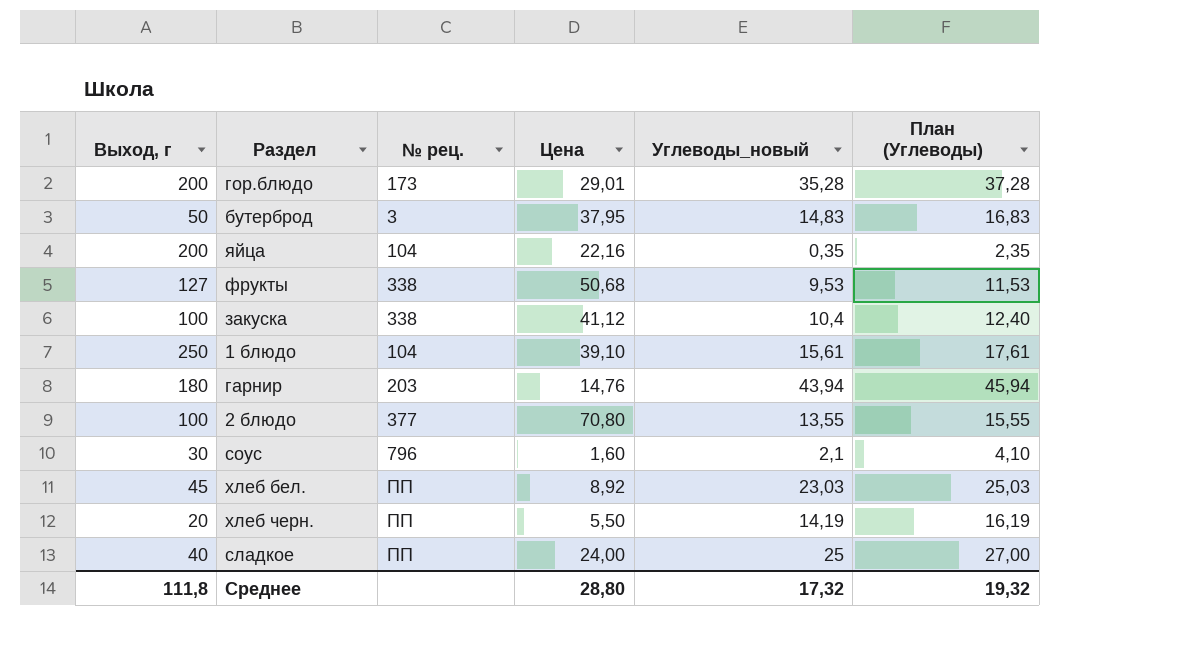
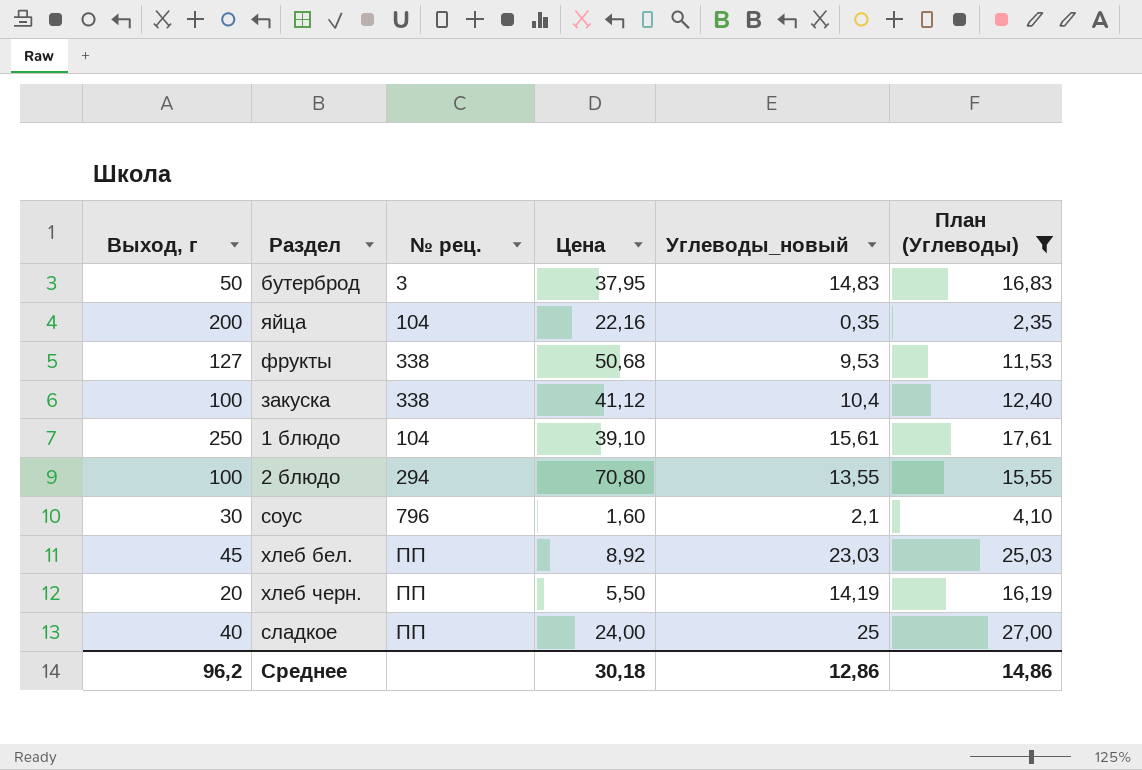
filter: none -> План (Углеводы) <= 27,00
2 блюдо | № рец.: 377 -> 294
Среднее | Выход, г: 111,8 -> 96,2
Среднее | Цена: 28,80 -> 30,18
Среднее | Углеводы_новый: 17,32 -> 12,86
Среднее | План (Углеводы): 19,32 -> 14,86

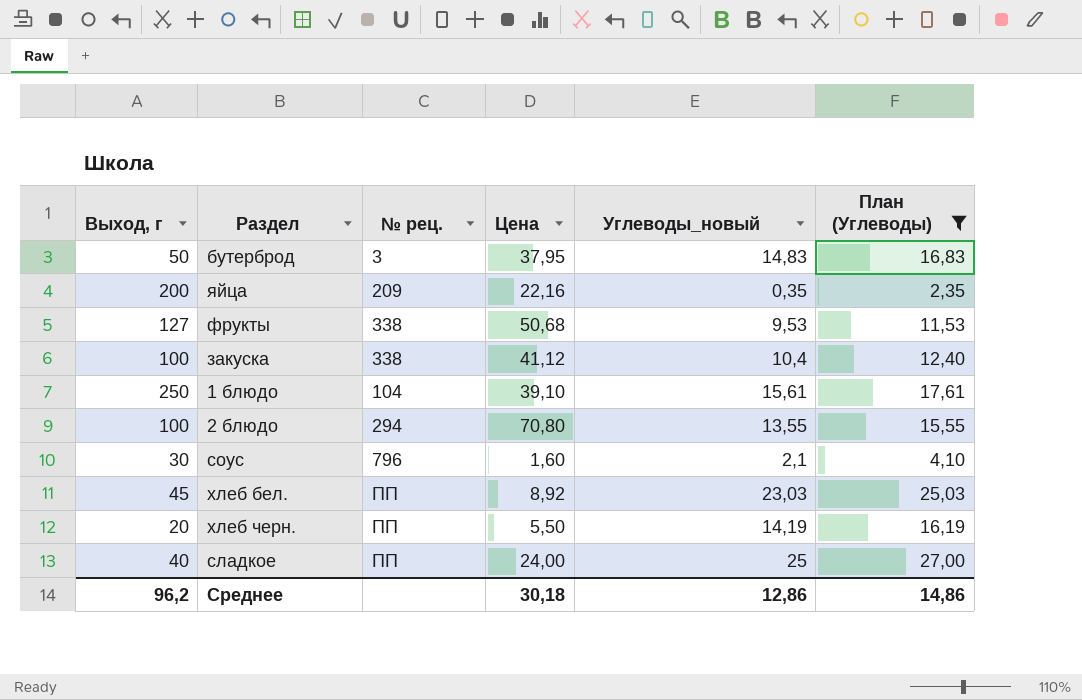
яйца | № рец.: 104 -> 209

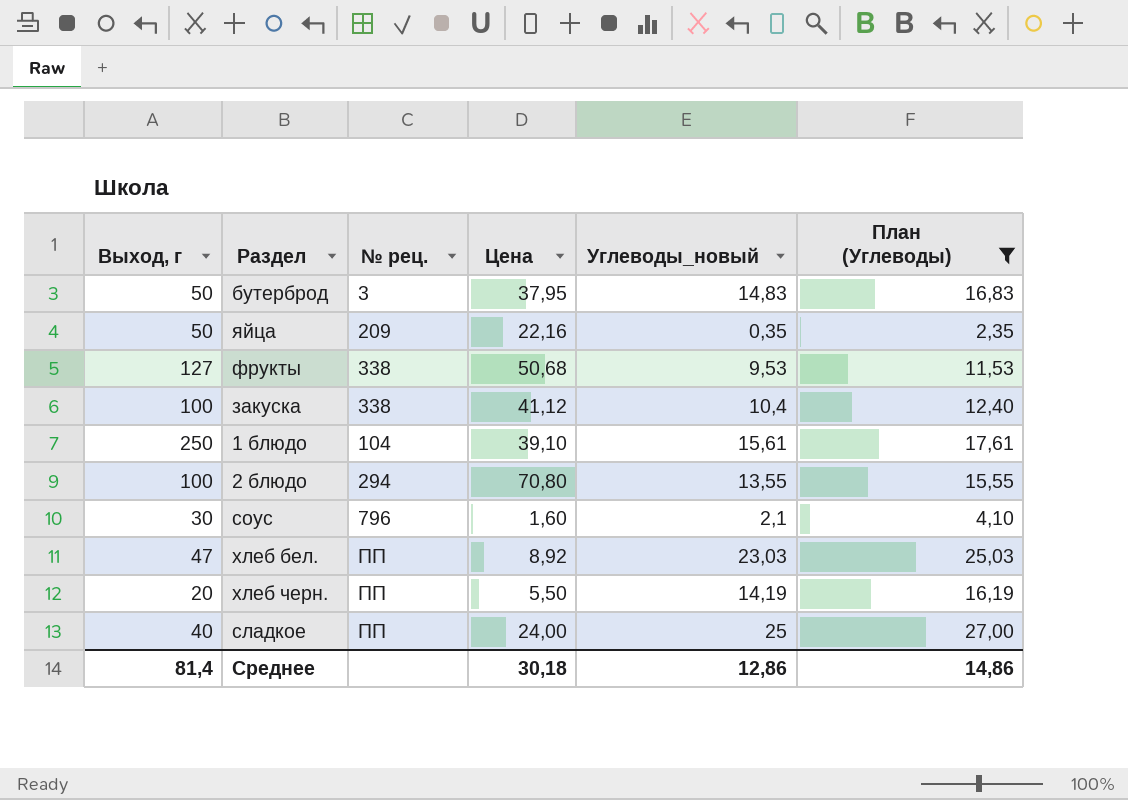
яйца | Выход, г: 200 -> 50
хлеб бел. | Выход, г: 45 -> 47
Среднее | Выход, г: 96,2 -> 81,4

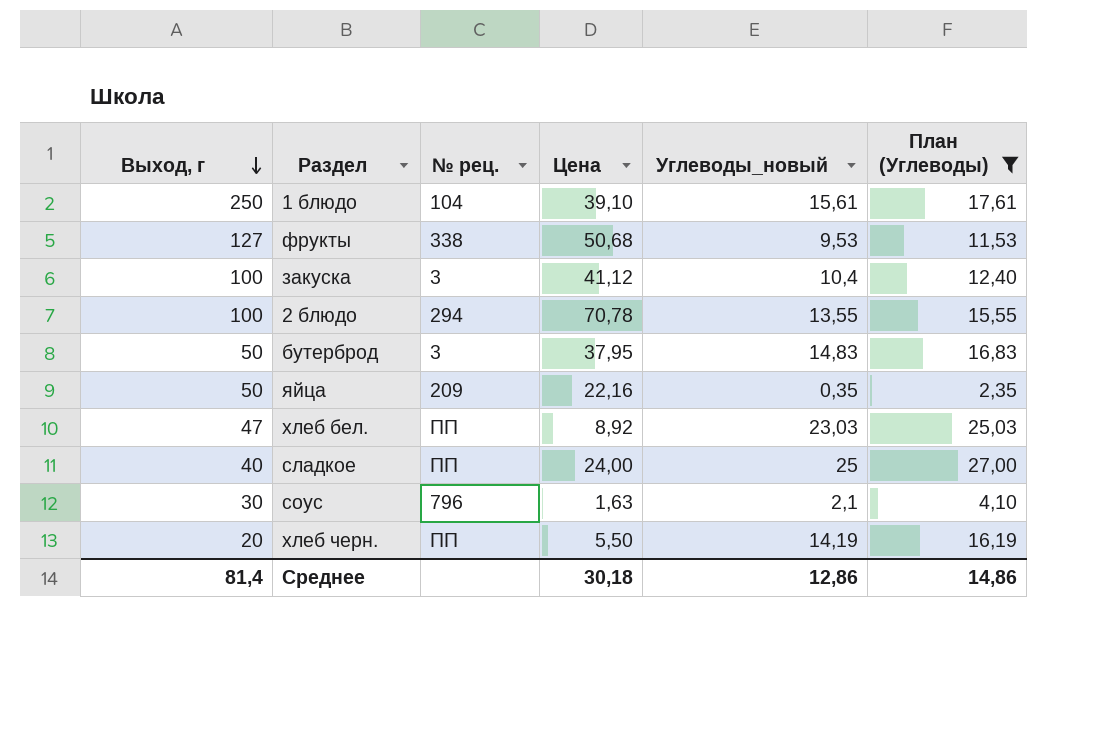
row order: none -> Выход, г descending
закуска | № рец.: 338 -> 3
2 блюдо | Цена: 70,80 -> 70,78
соус | Цена: 1,60 -> 1,63

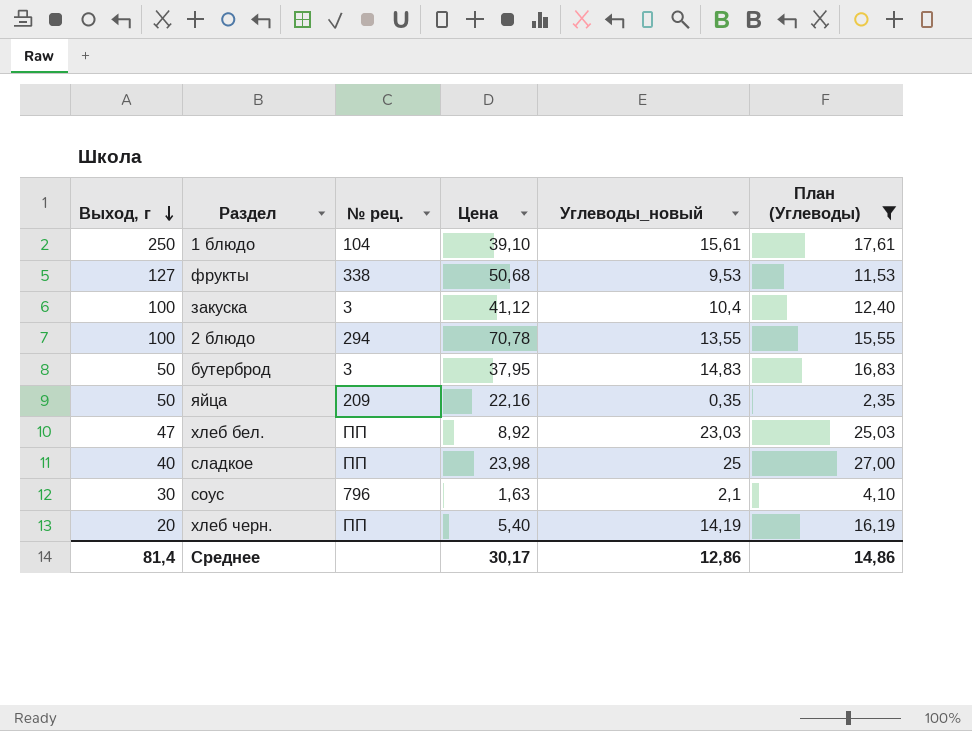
сладкое | Цена: 24,00 -> 23,98
хлеб черн. | Цена: 5,50 -> 5,40
Среднее | Цена: 30,18 -> 30,17

